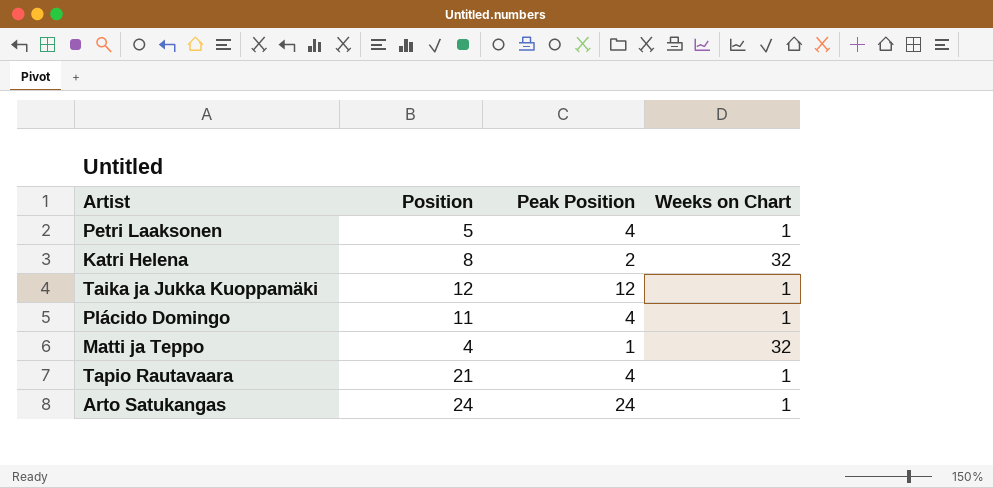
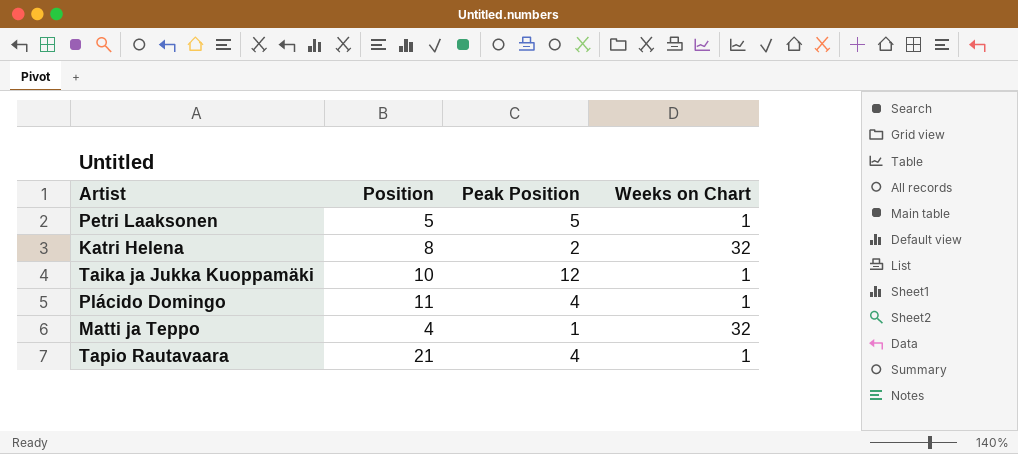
row Arto Satukangas: 24 | 24 | 1 -> none
Petri Laaksonen | Peak Position: 4 -> 5
Taika ja Jukka Kuoppamäki | Position: 12 -> 10

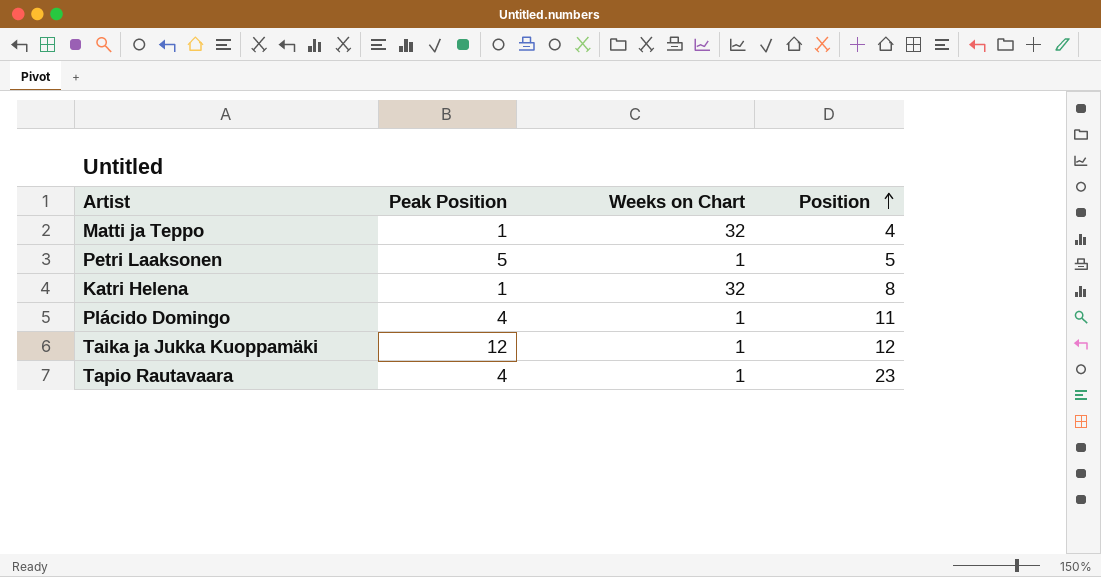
row order: none -> Position ascending
column Position | position: 2 -> 4
Katri Helena | Peak Position: 2 -> 1
Taika ja Jukka Kuoppamäki | Position: 10 -> 12
Tapio Rautavaara | Position: 21 -> 23

